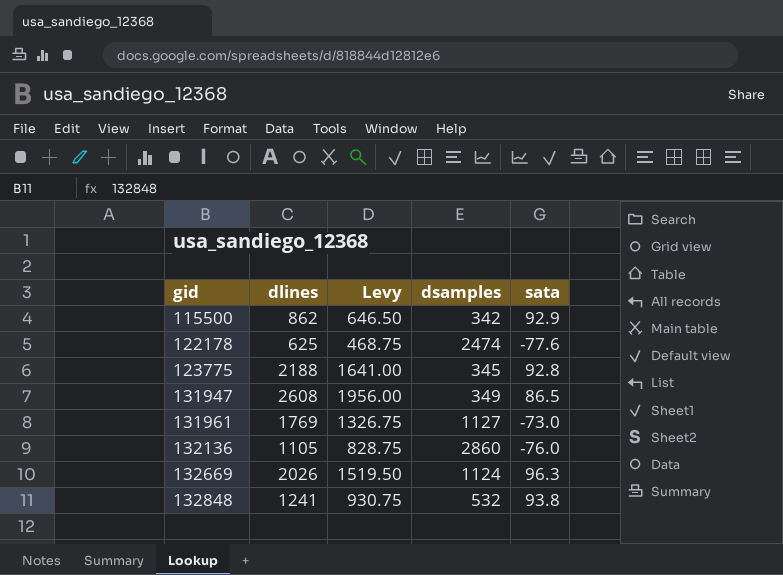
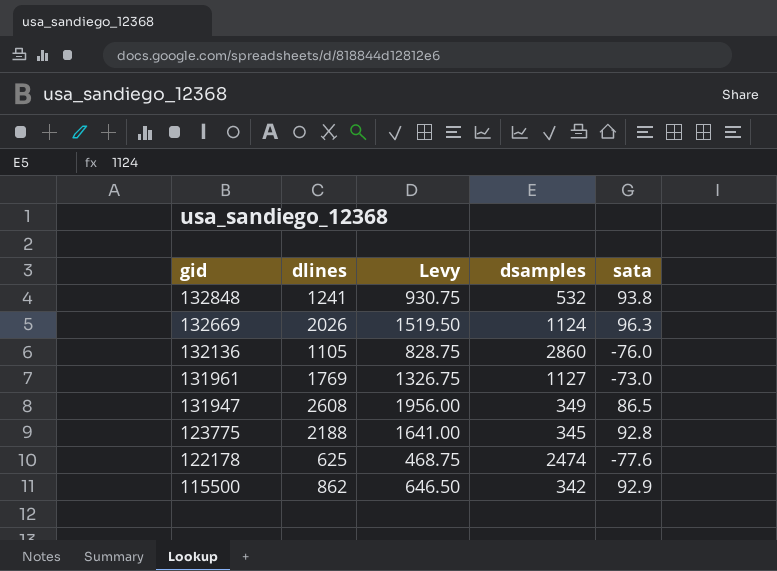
row order: gid ascending -> gid descending

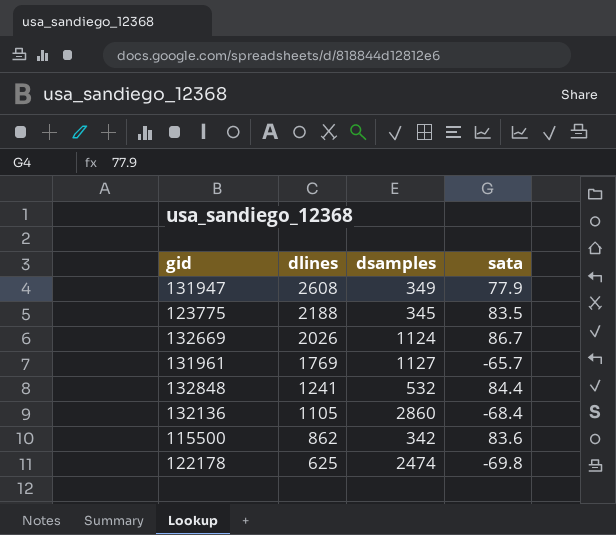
row order: gid descending -> dlines descending
column Levy | formula: [dlines] * 0.75 -> none
131947 | sata: 86.5 -> 77.9
123775 | sata: 92.8 -> 83.5
132669 | sata: 96.3 -> 86.7
131961 | sata: -73.0 -> -65.7
132848 | sata: 93.8 -> 84.4
132136 | sata: -76.0 -> -68.4
115500 | sata: 92.9 -> 83.6
122178 | sata: -77.6 -> -69.8

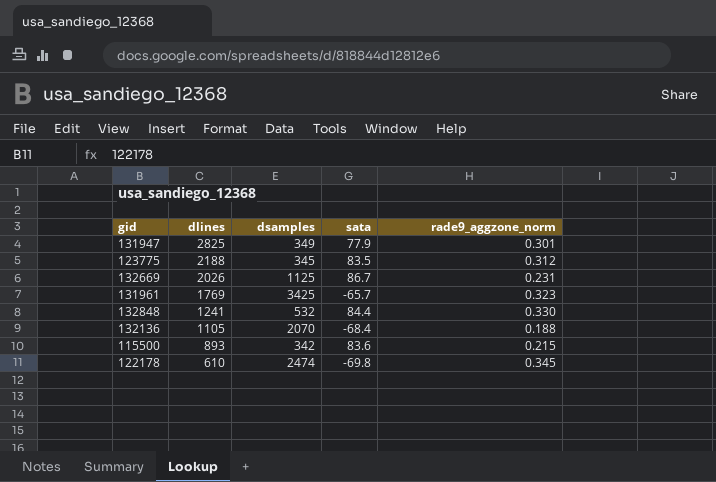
column rade9_aggzone_norm | position: none -> 5
131947 | dlines: 2608 -> 2825
132669 | dsamples: 1124 -> 1125
131961 | dsamples: 1127 -> 3425
132136 | dsamples: 2860 -> 2070
115500 | dlines: 862 -> 893
122178 | dlines: 625 -> 610

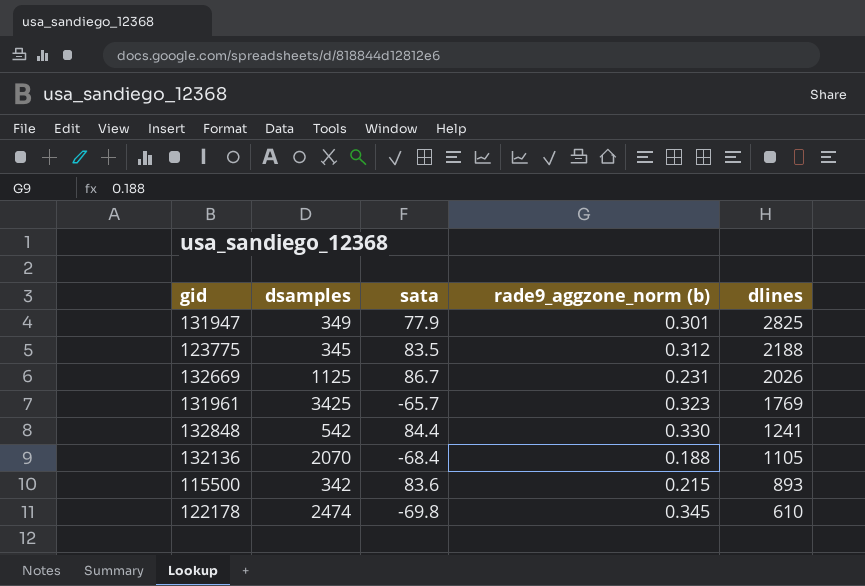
column name: rade9_aggzone_norm -> rade9_aggzone_norm (b)
column dlines | position: 2 -> 5
132848 | dsamples: 532 -> 542

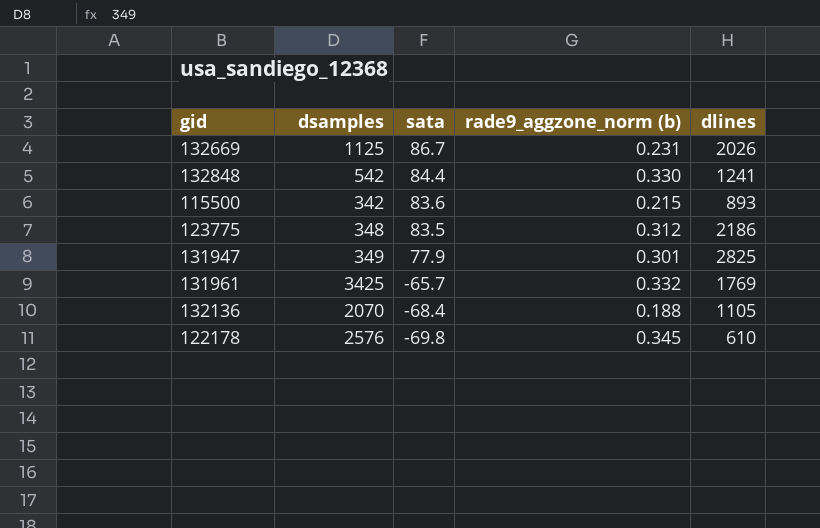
row order: dlines descending -> sata descending
123775 | dsamples: 345 -> 348
123775 | dlines: 2188 -> 2186
131961 | rade9_aggzone_norm (b): 0.323 -> 0.332
122178 | dsamples: 2474 -> 2576

